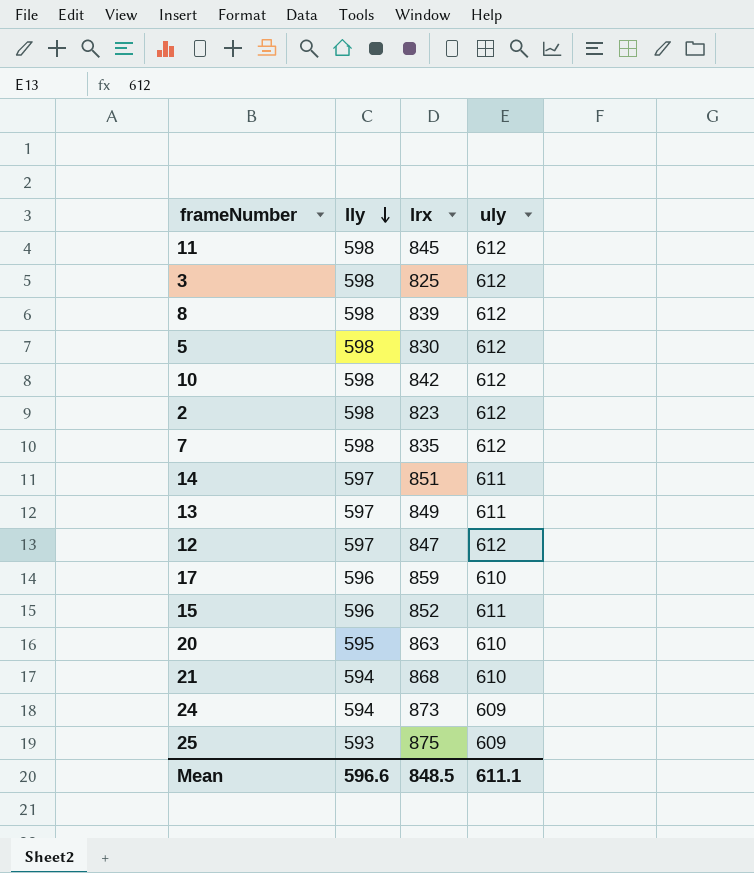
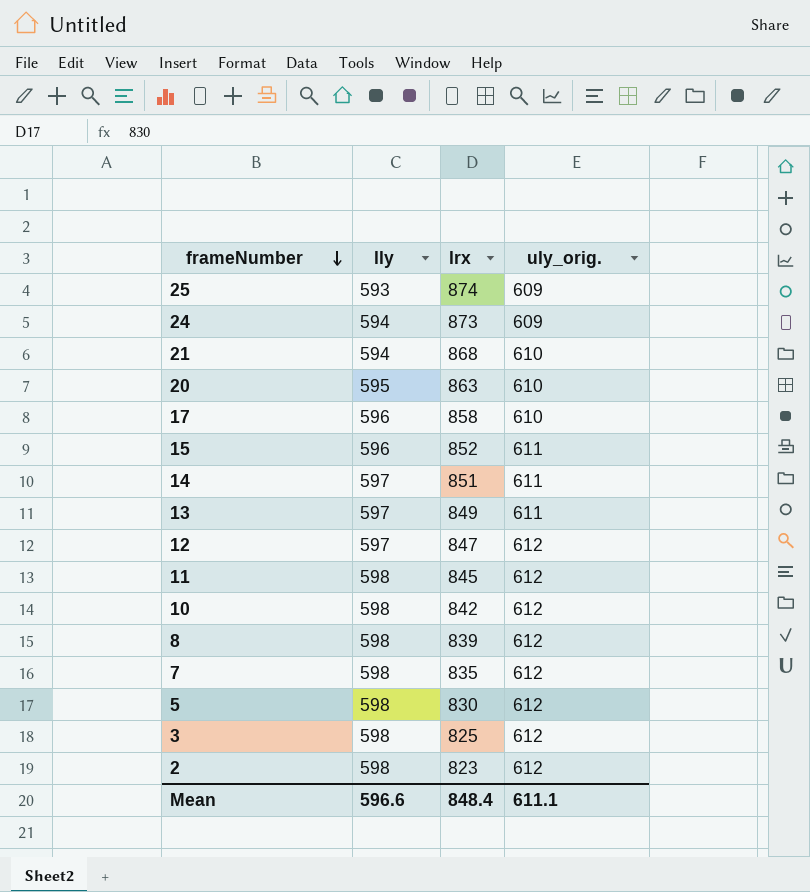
row order: lly descending -> frameNumber descending
column name: uly -> uly_orig.
25 | lrx: 875 -> 874
17 | lrx: 859 -> 858
Mean | lrx: 848.5 -> 848.4

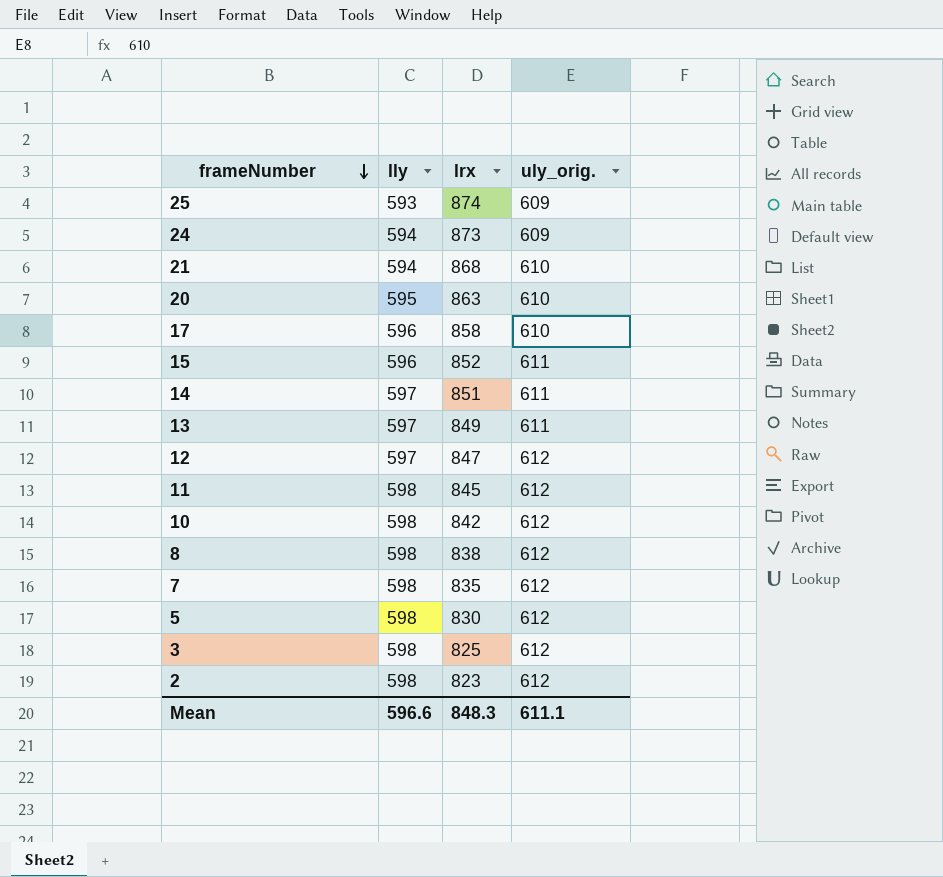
8 | lrx: 839 -> 838
Mean | lrx: 848.4 -> 848.3

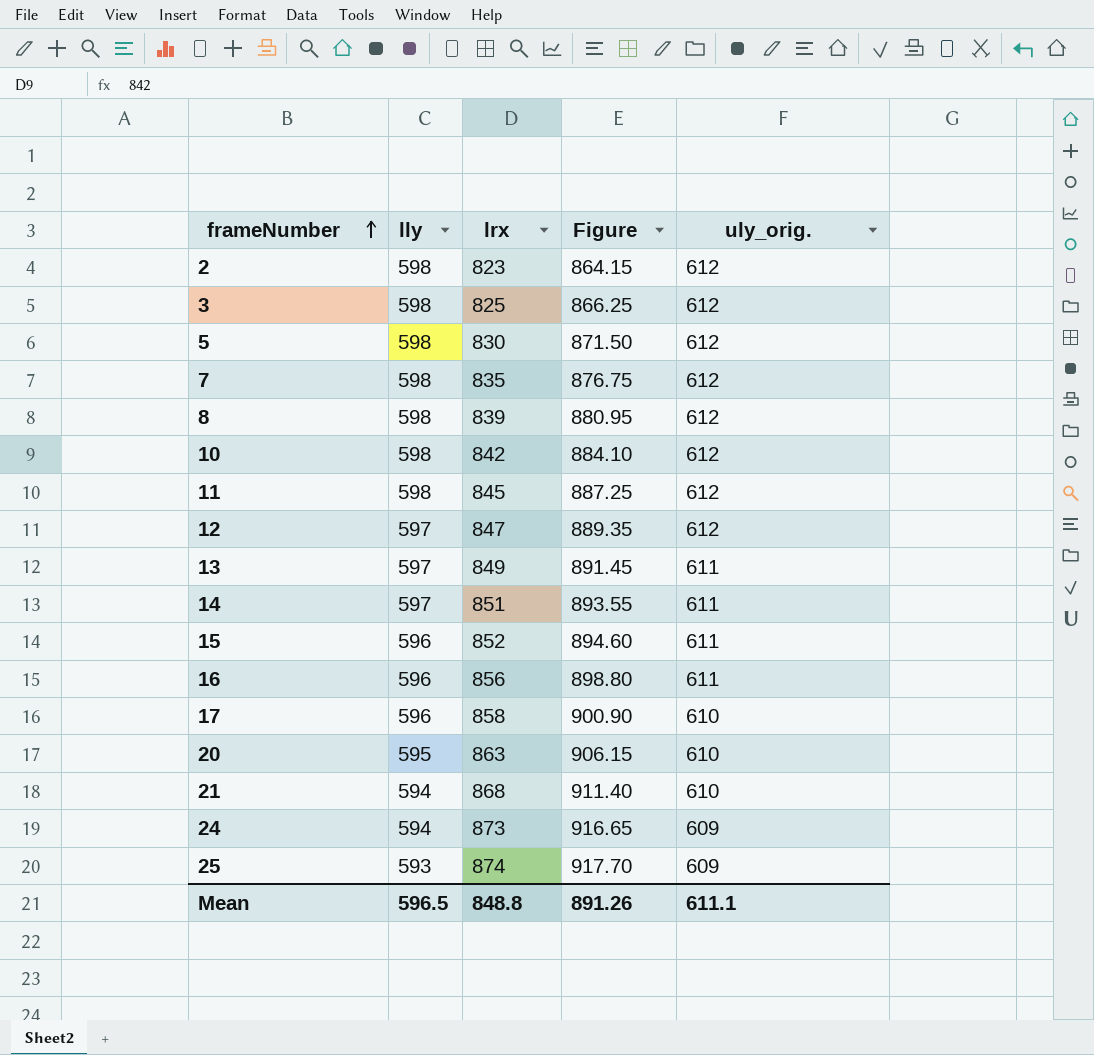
row order: frameNumber descending -> frameNumber ascending
column Figure | formula: none -> [lrx] * 1.05
8 | lrx: 838 -> 839
row 16: none -> 596 | 856 | 898.80 | 611
Mean | lly: 596.6 -> 596.5
Mean | lrx: 848.3 -> 848.8

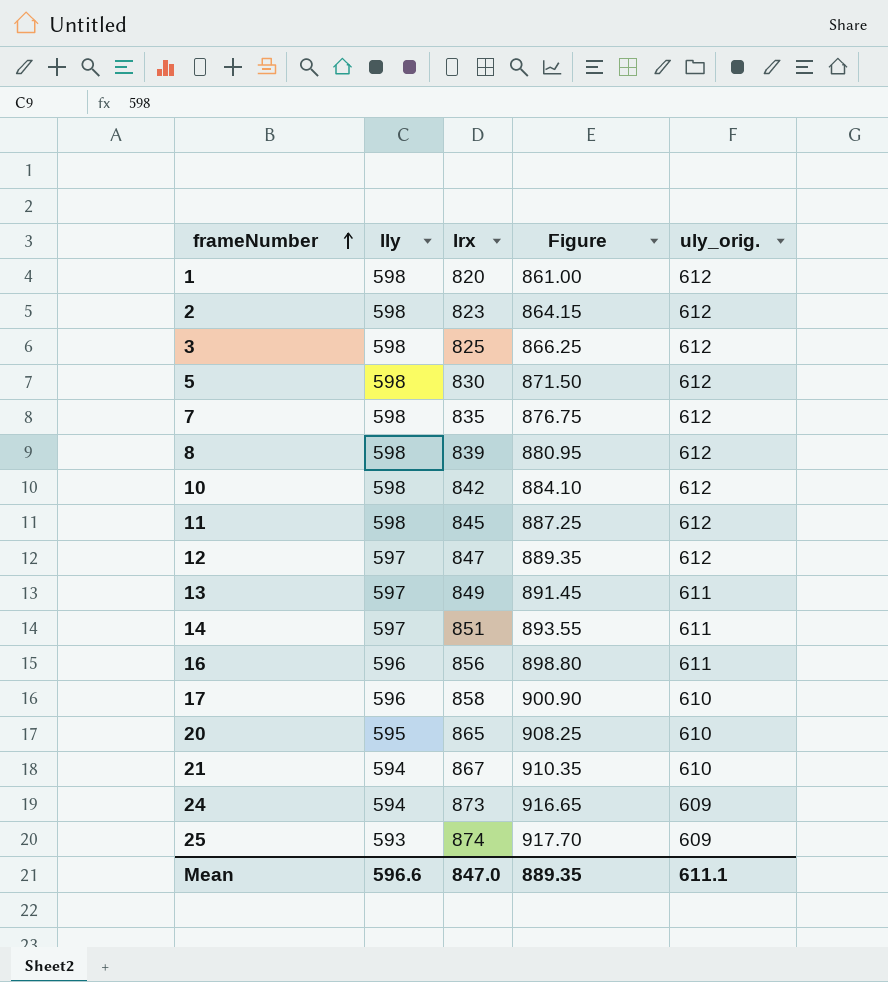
row 15: 596 | 852 | 894.60 | 611 -> none
row 1: none -> 598 | 820 | 861.00 | 612
20 | lrx: 863 -> 865
20 | Figure: 906.15 -> 908.25
21 | lrx: 868 -> 867
21 | Figure: 911.40 -> 910.35
Mean | lly: 596.5 -> 596.6
Mean | lrx: 848.8 -> 847.0
Mean | Figure: 891.26 -> 889.35

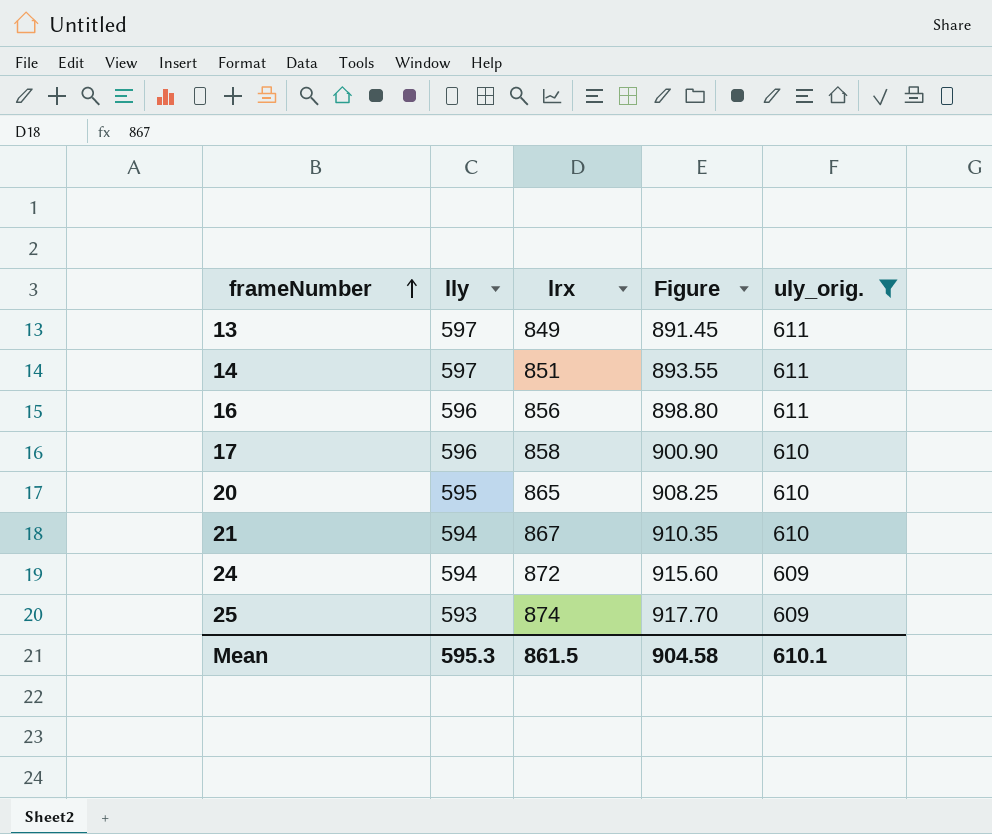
filter: none -> uly_orig. != 612
24 | lrx: 873 -> 872
24 | Figure: 916.65 -> 915.60
Mean | lly: 596.6 -> 595.3
Mean | lrx: 847.0 -> 861.5
Mean | Figure: 889.35 -> 904.58
Mean | uly_orig.: 611.1 -> 610.1

